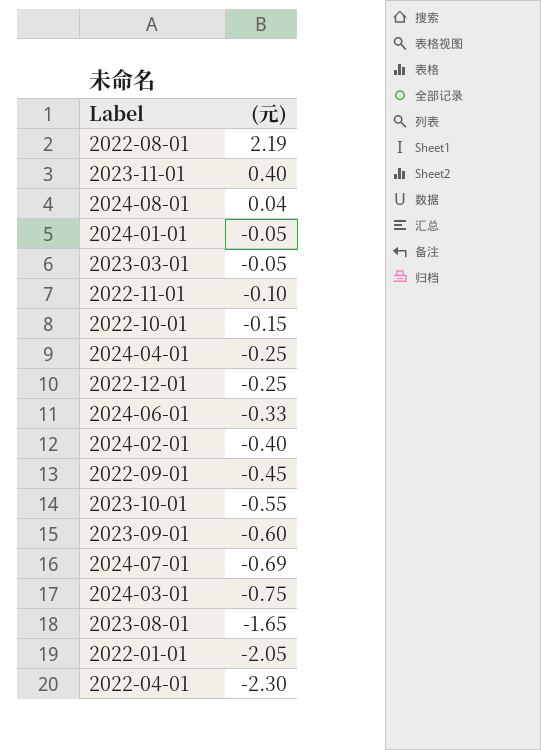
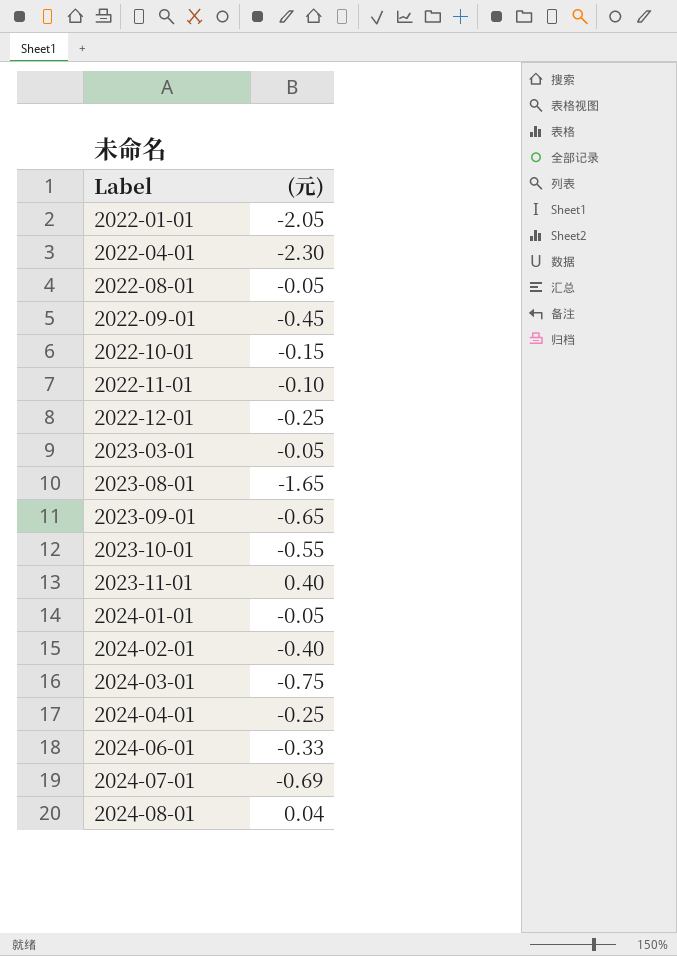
row order: (元) descending -> Label ascending
2022-08-01 | (元): 2.19 -> -0.05
2023-09-01 | (元): -0.60 -> -0.65

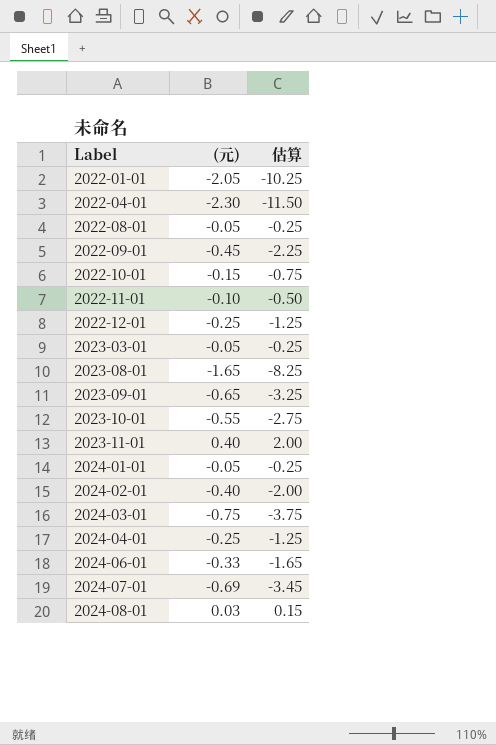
column 估算 | formula: none -> [(元)] * 5
2024-08-01 | (元): 0.04 -> 0.03

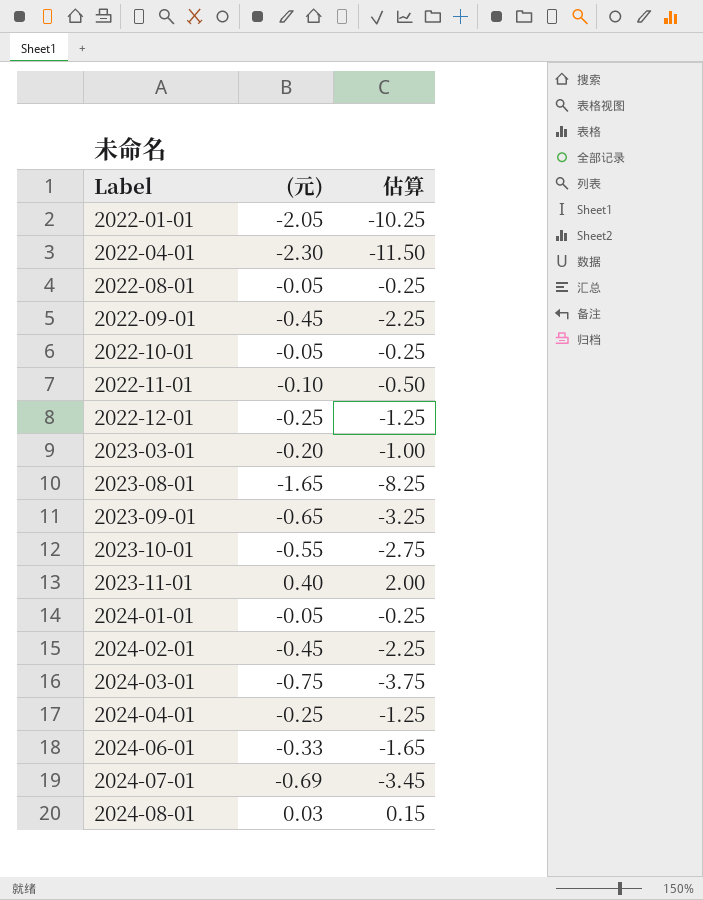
2022-10-01 | (元): -0.15 -> -0.05
2022-10-01 | 估算: -0.75 -> -0.25
2023-03-01 | (元): -0.05 -> -0.20
2023-03-01 | 估算: -0.25 -> -1.00
2024-02-01 | (元): -0.40 -> -0.45
2024-02-01 | 估算: -2.00 -> -2.25

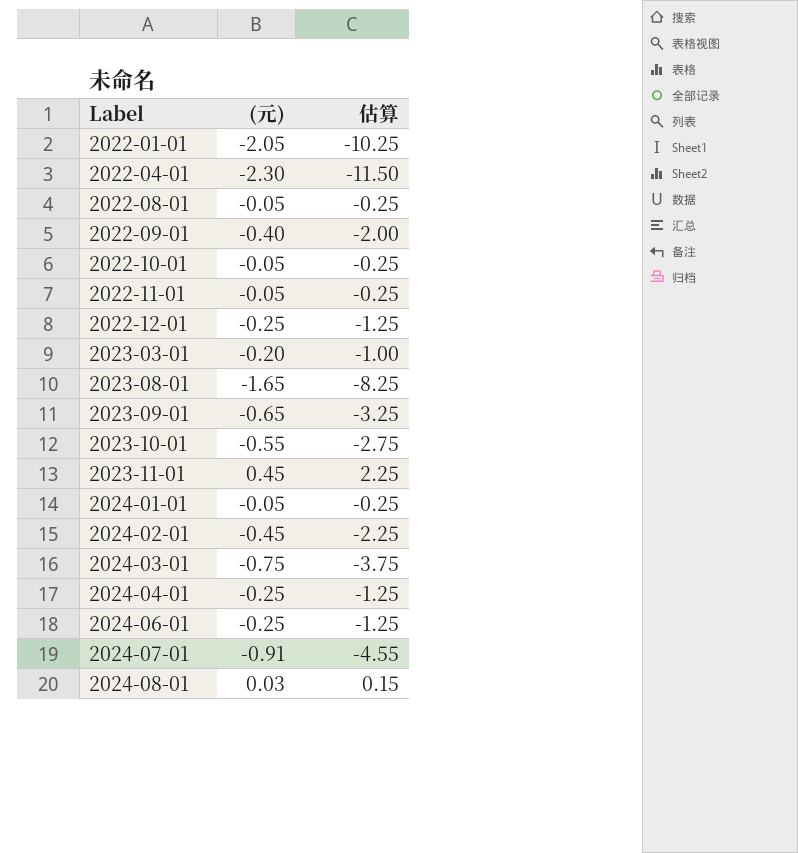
2022-09-01 | (元): -0.45 -> -0.40
2022-09-01 | 估算: -2.25 -> -2.00
2022-11-01 | (元): -0.10 -> -0.05
2022-11-01 | 估算: -0.50 -> -0.25
2023-11-01 | (元): 0.40 -> 0.45
2023-11-01 | 估算: 2.00 -> 2.25
2024-06-01 | (元): -0.33 -> -0.25
2024-06-01 | 估算: -1.65 -> -1.25
2024-07-01 | (元): -0.69 -> -0.91
2024-07-01 | 估算: -3.45 -> -4.55

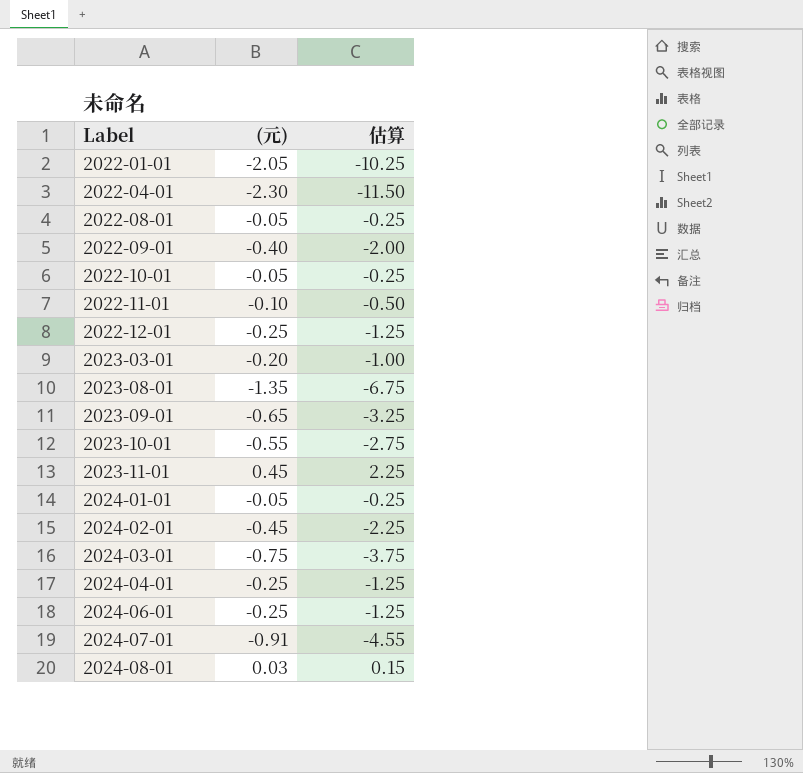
2022-11-01 | (元): -0.05 -> -0.10
2022-11-01 | 估算: -0.25 -> -0.50
2023-08-01 | (元): -1.65 -> -1.35
2023-08-01 | 估算: -8.25 -> -6.75

